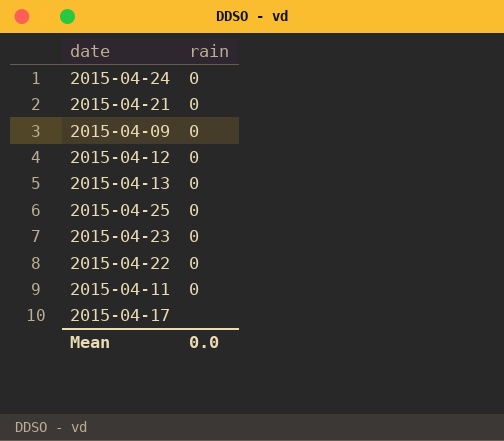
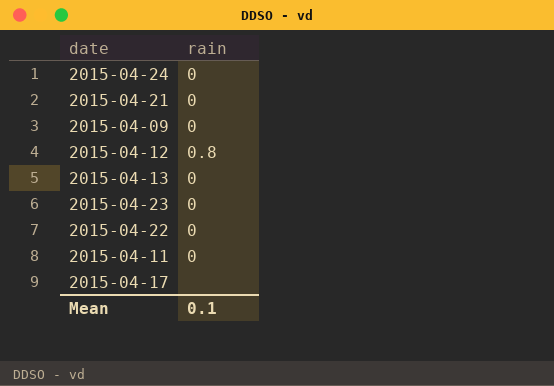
row 2015-04-25: 0 -> none
2015-04-12 | rain: 0 -> 0.8
Mean | rain: 0.0 -> 0.1

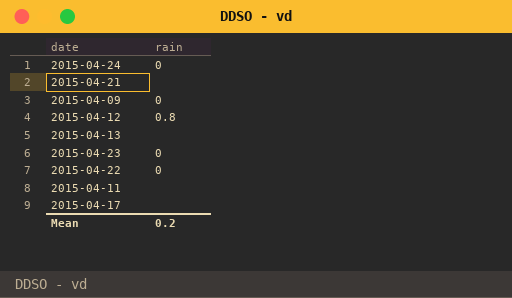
2015-04-21 | rain: 0 -> none
2015-04-13 | rain: 0 -> none
2015-04-11 | rain: 0 -> none
Mean | rain: 0.1 -> 0.2

